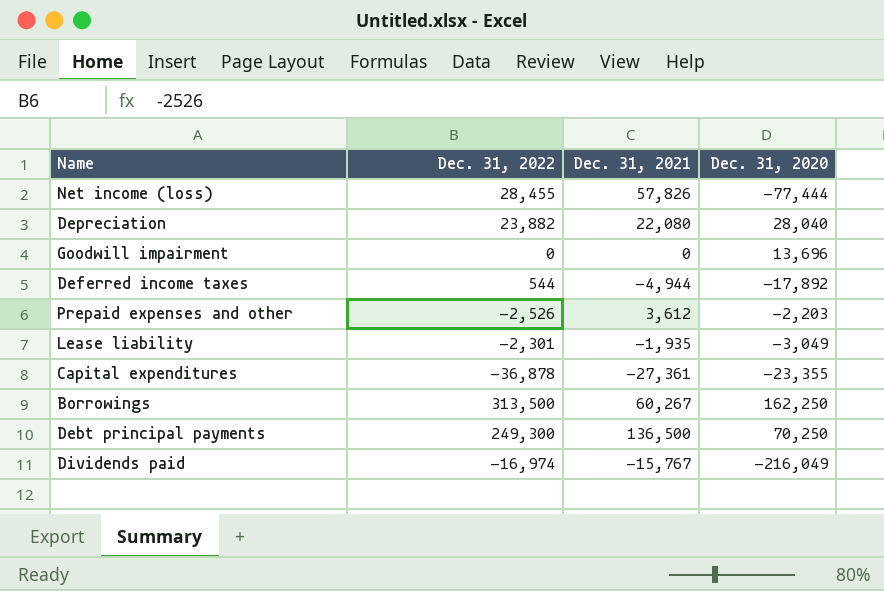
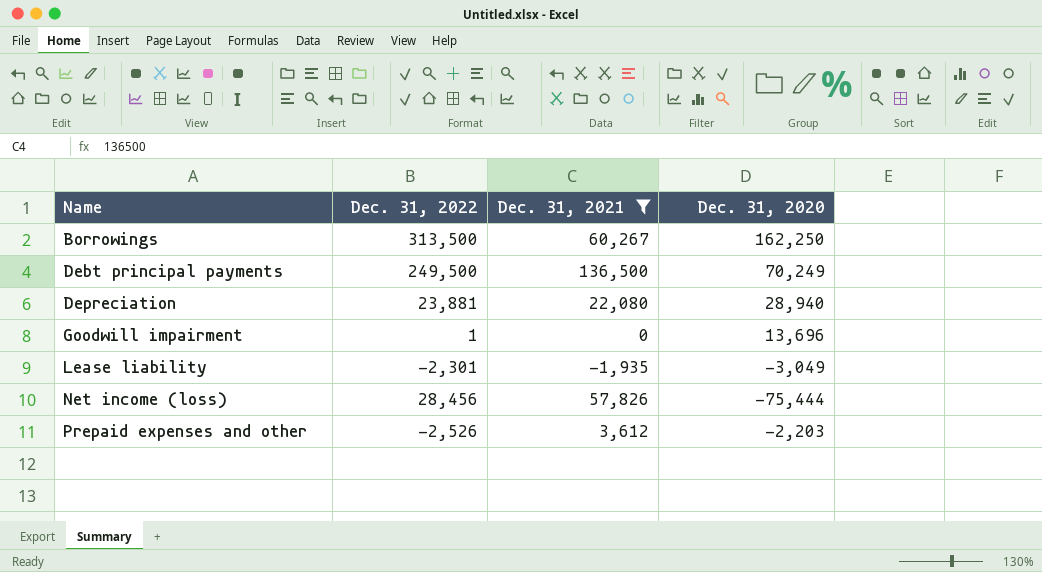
filter: none -> Dec. 31, 2021 >= -1,935
row order: none -> Name ascending
Debt principal payments | Dec. 31, 2022: 249,300 -> 249,500
Debt principal payments | Dec. 31, 2020: 70,250 -> 70,249
Depreciation | Dec. 31, 2022: 23,882 -> 23,881
Depreciation | Dec. 31, 2020: 28,040 -> 28,940
Goodwill impairment | Dec. 31, 2022: 0 -> 1
Net income (loss) | Dec. 31, 2022: 28,455 -> 28,456
Net income (loss) | Dec. 31, 2020: -77,444 -> -75,444

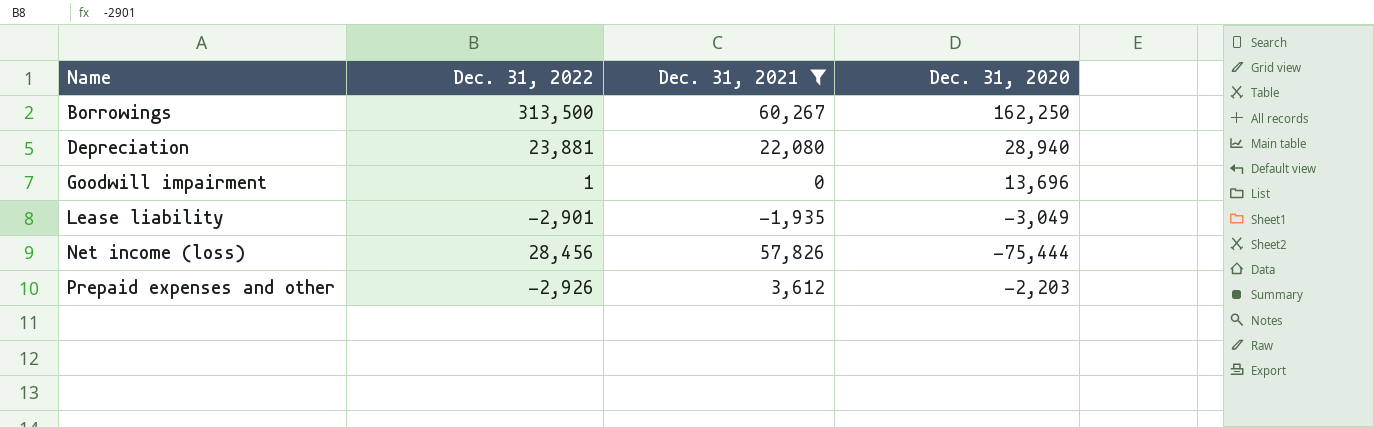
row Debt principal payments: 249,500 | 136,500 | 70,249 -> none
Lease liability | Dec. 31, 2022: -2,301 -> -2,901
Prepaid expenses and other | Dec. 31, 2022: -2,526 -> -2,926

